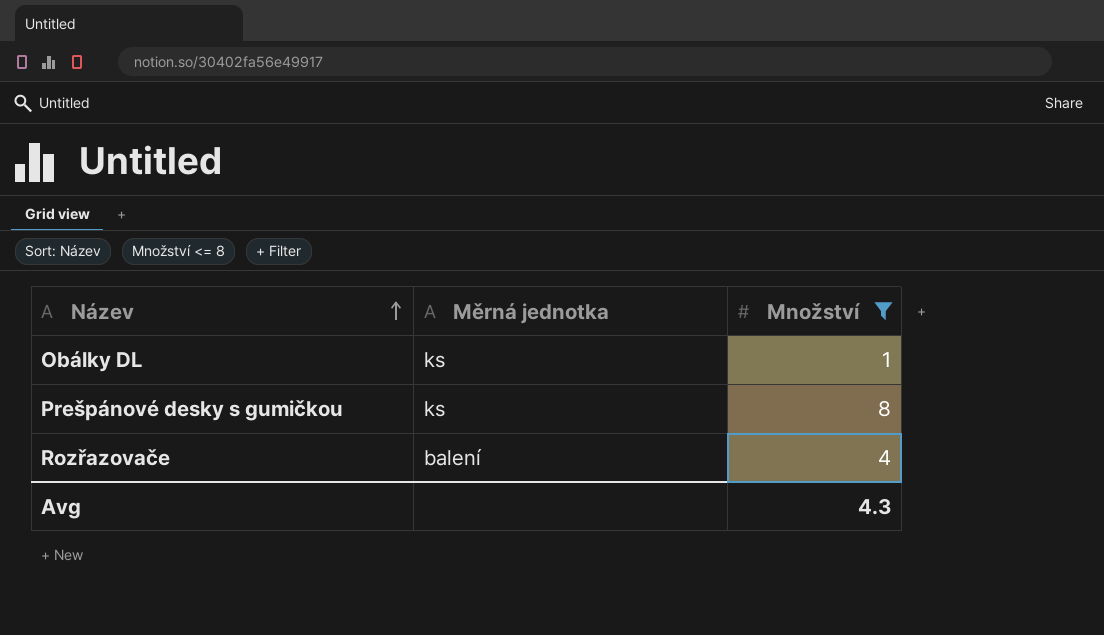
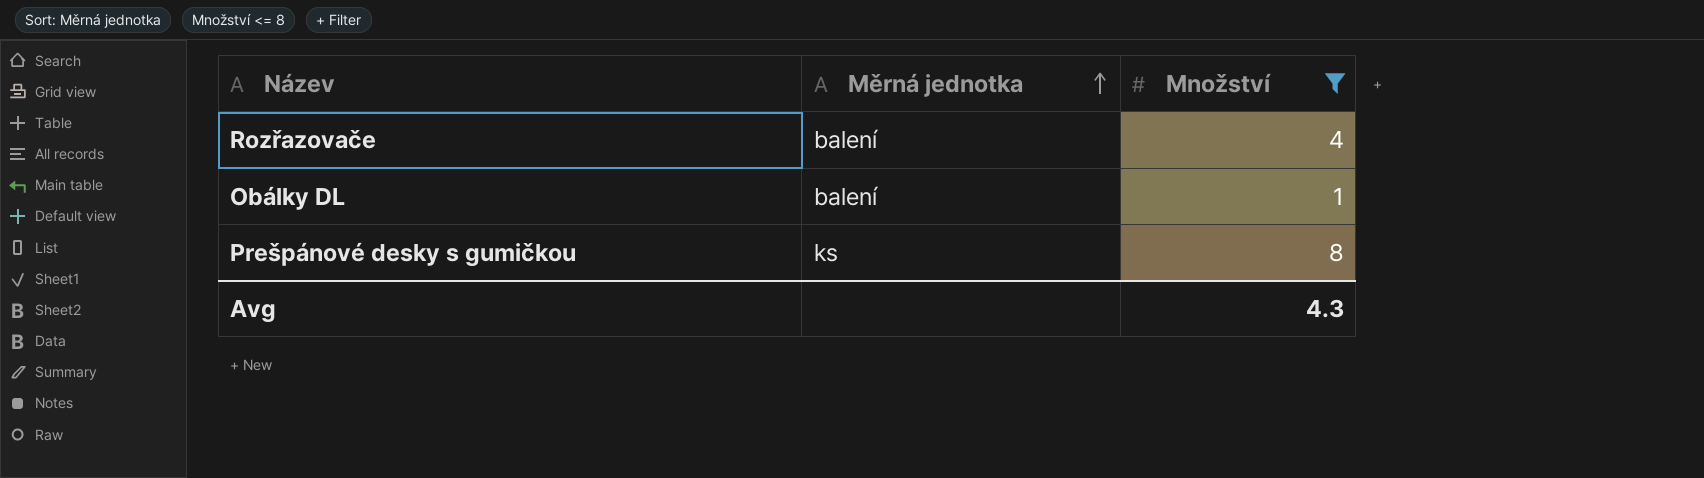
row order: Název ascending -> Měrná jednotka ascending
Obálky DL | Měrná jednotka: ks -> balení

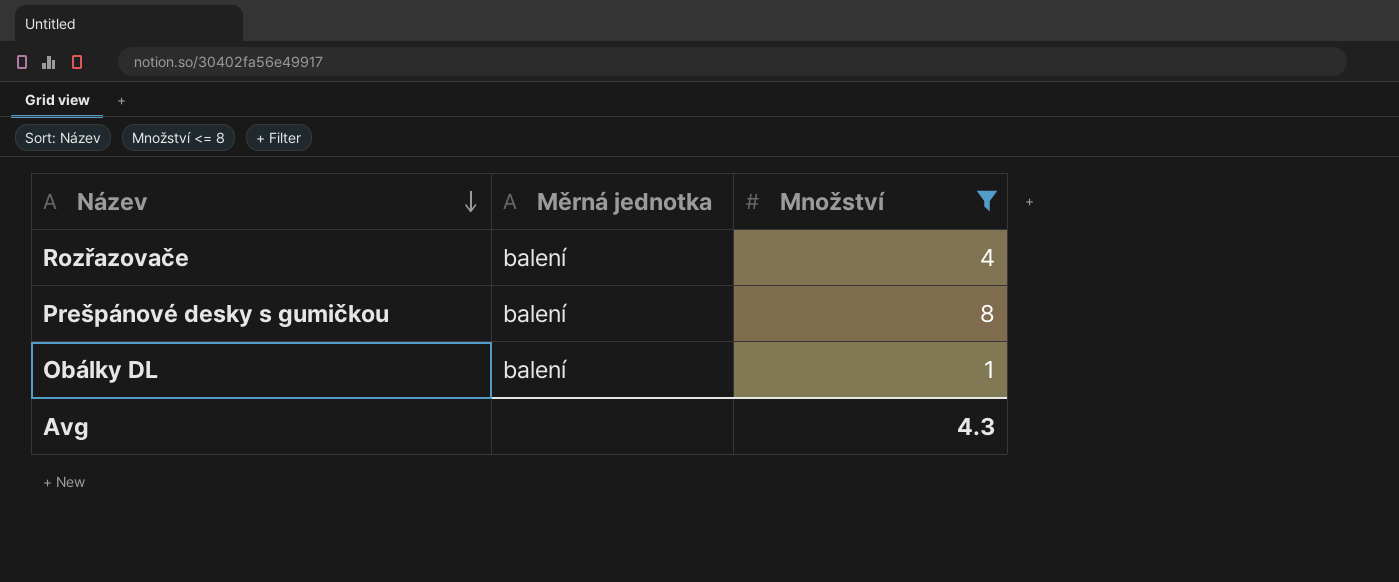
row order: Měrná jednotka ascending -> Název descending
Prešpánové desky s gumičkou | Měrná jednotka: ks -> balení

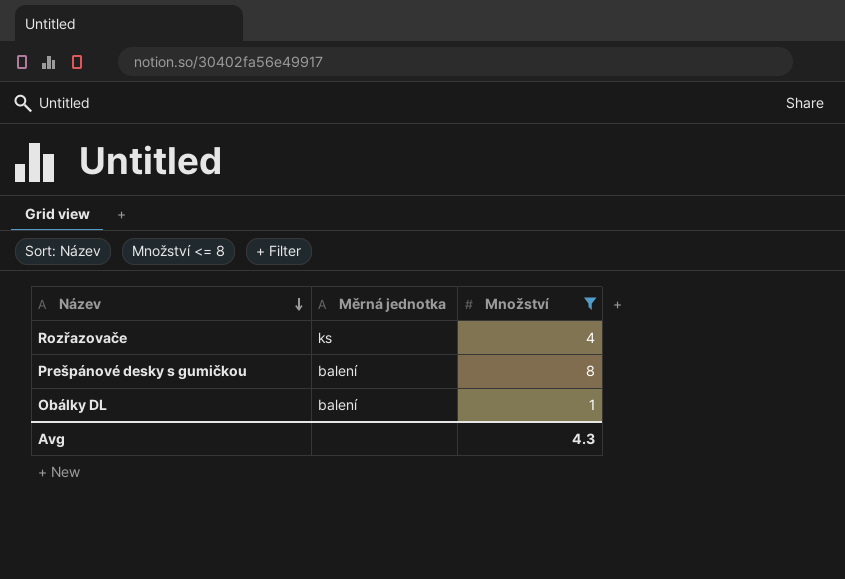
Rozřazovače | Měrná jednotka: balení -> ks

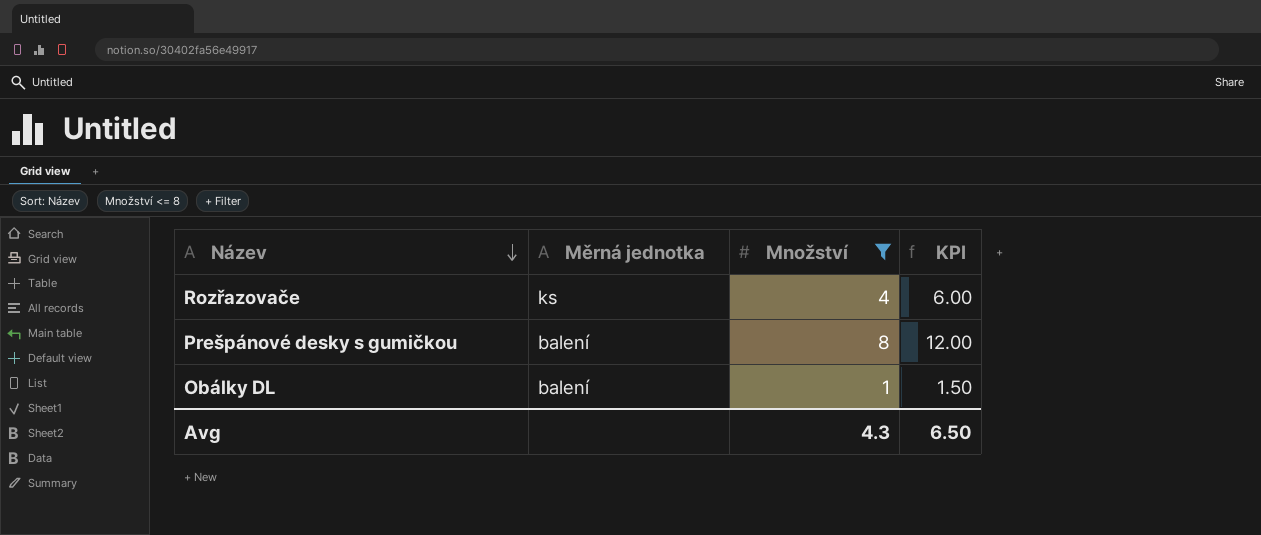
column KPI | formula: none -> [Množství] * 1.5

